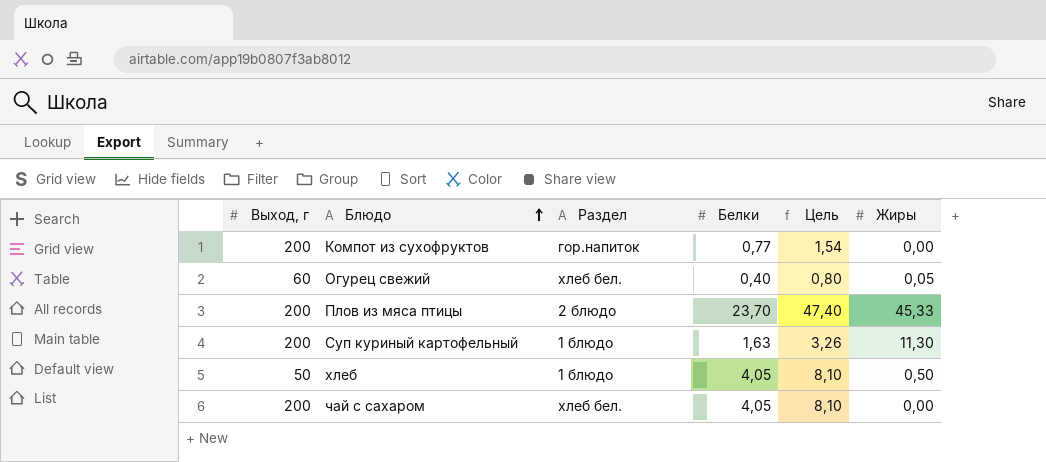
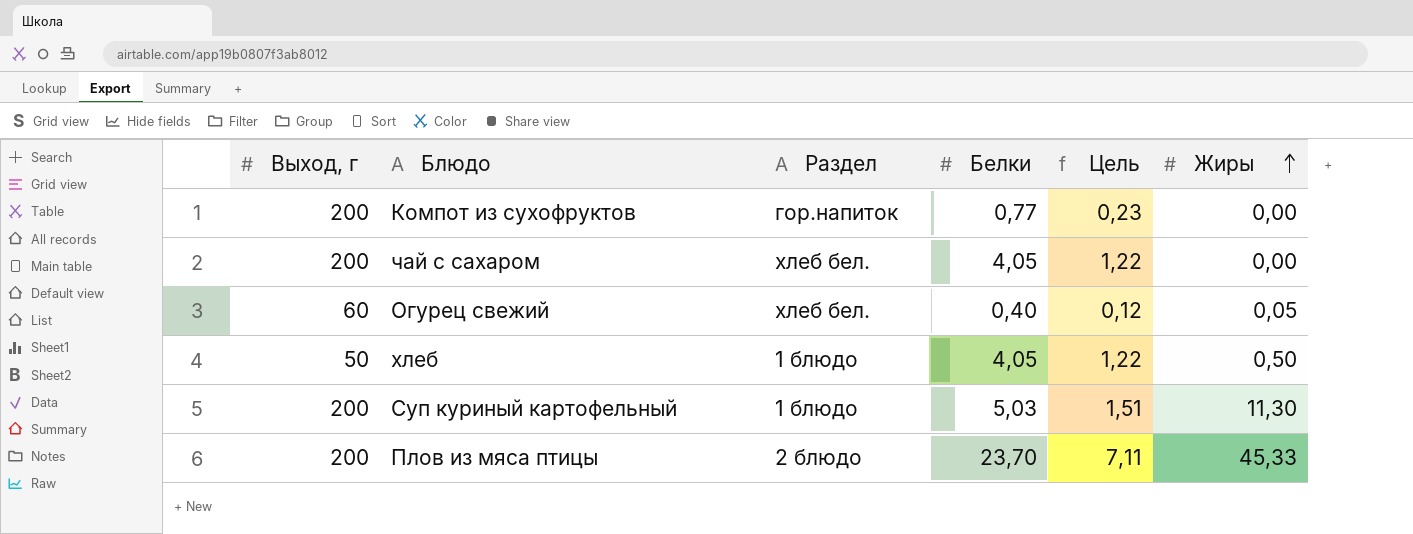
row order: Блюдо ascending -> Жиры ascending
column Цель | formula: [Белки] * 2 -> [Белки] * 0,3
Суп куриный картофельный | Белки: 1,63 -> 5,03

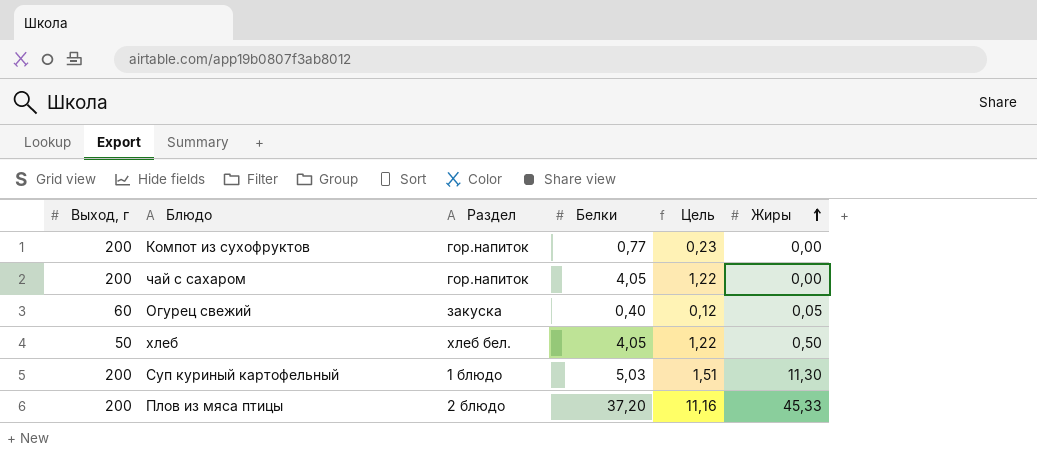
чай с сахаром | Раздел: хлеб бел. -> гор.напиток
Огурец свежий | Раздел: хлеб бел. -> закуска
хлеб | Раздел: 1 блюдо -> хлеб бел.
Плов из мяса птицы | Белки: 23,70 -> 37,20
Плов из мяса птицы | Цель: 7,11 -> 11,16

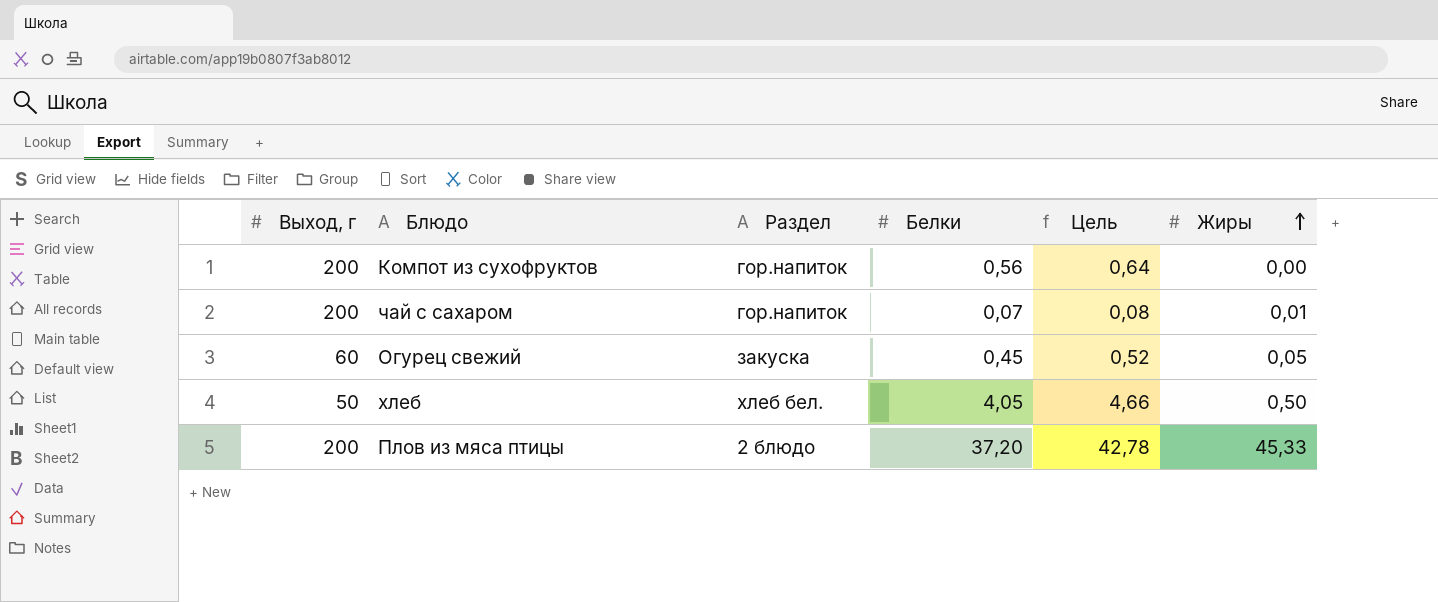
column Цель | formula: [Белки] * 0,3 -> [Белки] * 1,15
row Суп куриный картофельный: 200 | 1 блюдо | 5,03 | 1,51 | 11,30 -> none
Компот из сухофруктов | Белки: 0,77 -> 0,56
чай с сахаром | Белки: 4,05 -> 0,07
чай с сахаром | Жиры: 0,00 -> 0,01
Огурец свежий | Белки: 0,40 -> 0,45

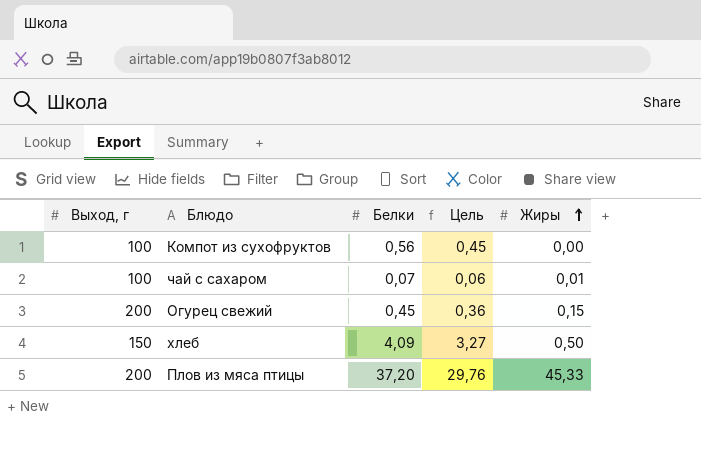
column Раздел | position: 3 -> none
column Цель | formula: [Белки] * 1,15 -> [Белки] * 0,8
Компот из сухофруктов | Выход, г: 200 -> 100
чай с сахаром | Выход, г: 200 -> 100
Огурец свежий | Выход, г: 60 -> 200
Огурец свежий | Жиры: 0,05 -> 0,15
хлеб | Выход, г: 50 -> 150
хлеб | Белки: 4,05 -> 4,09

